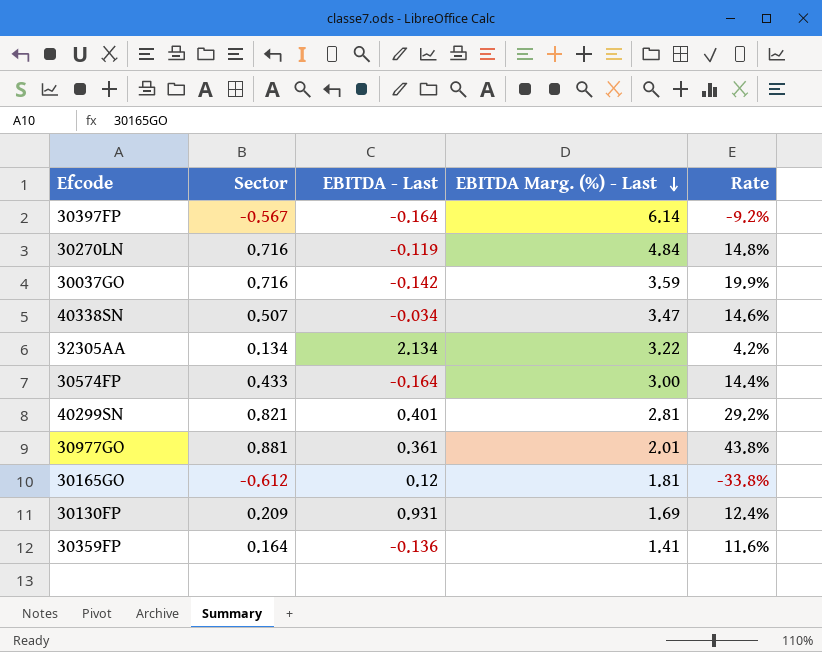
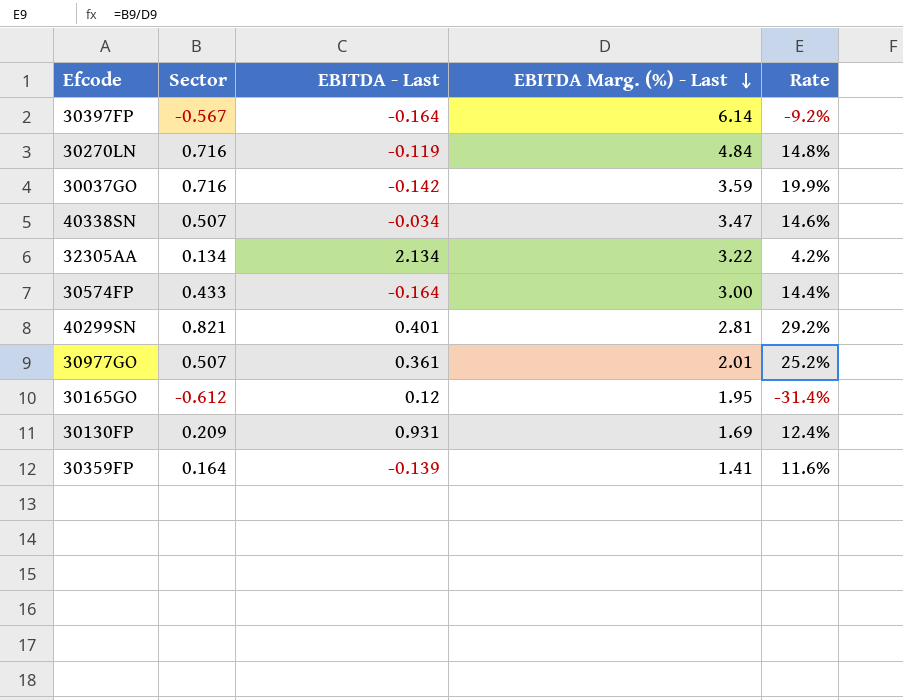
30977GO | Sector: 0.881 -> 0.507
30977GO | Rate: 43.8% -> 25.2%
30165GO | EBITDA Marg. (%) - Last: 1.81 -> 1.95
30165GO | Rate: -33.8% -> -31.4%
30359FP | EBITDA - Last: -0.136 -> -0.139

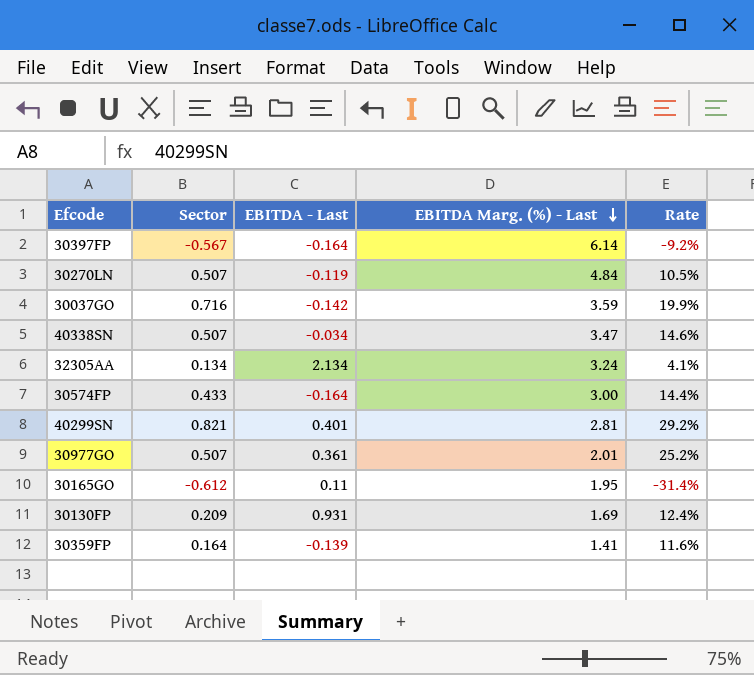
30270LN | Sector: 0.716 -> 0.507
30270LN | Rate: 14.8% -> 10.5%
32305AA | EBITDA Marg. (%) - Last: 3.22 -> 3.24
32305AA | Rate: 4.2% -> 4.1%
30165GO | EBITDA - Last: 0.12 -> 0.11

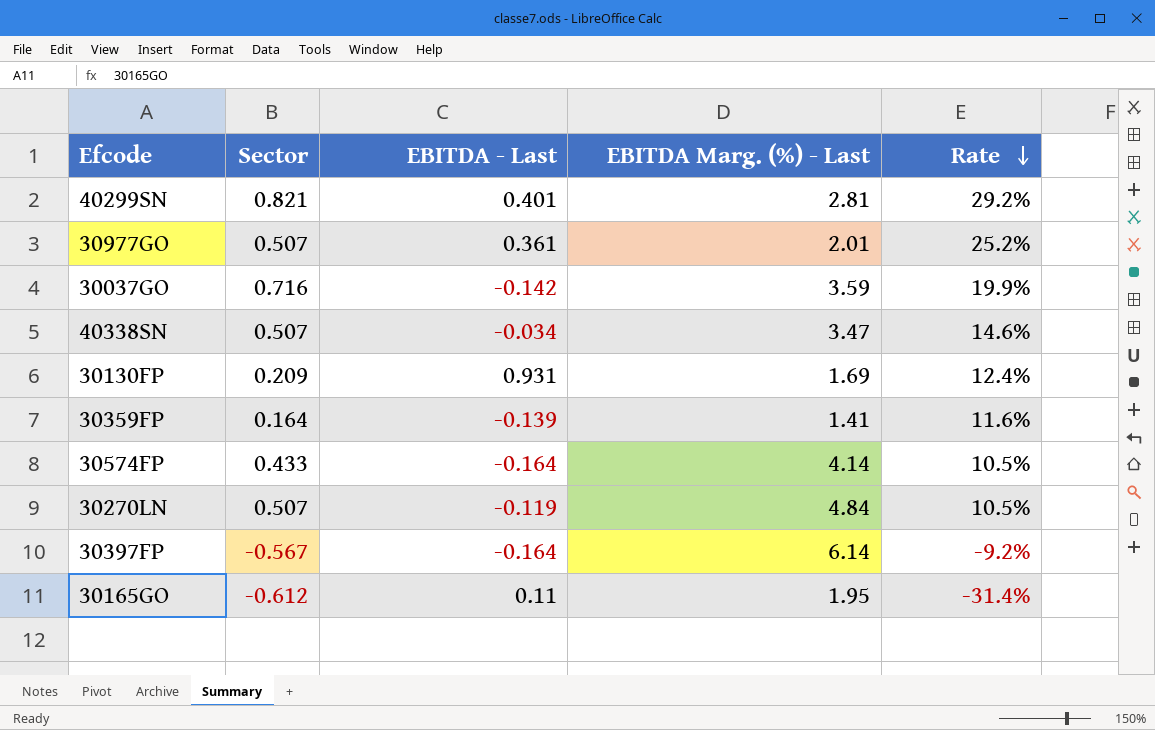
row order: EBITDA Marg. (%) - Last descending -> Rate descending
row 32305AA: 0.134 | 2.134 | 3.24 | 4.1% -> none
30574FP | EBITDA Marg. (%) - Last: 3.00 -> 4.14
30574FP | Rate: 14.4% -> 10.5%

